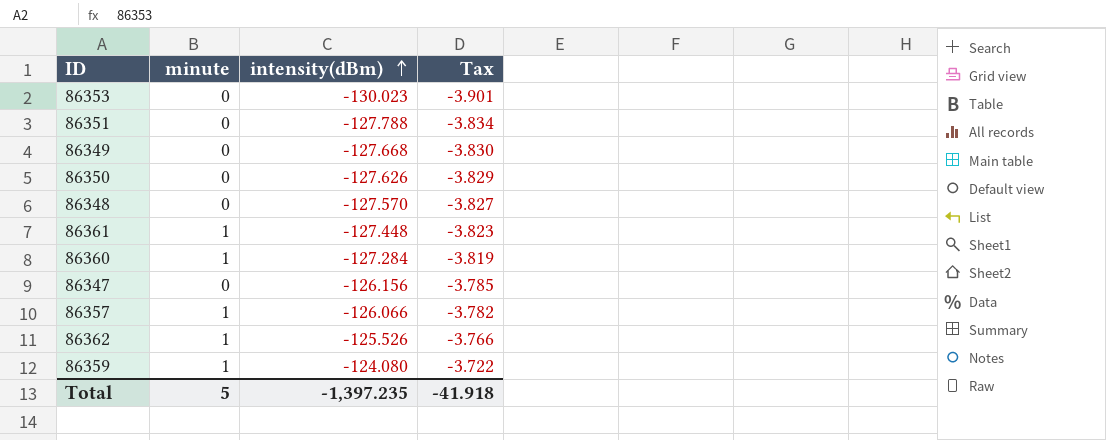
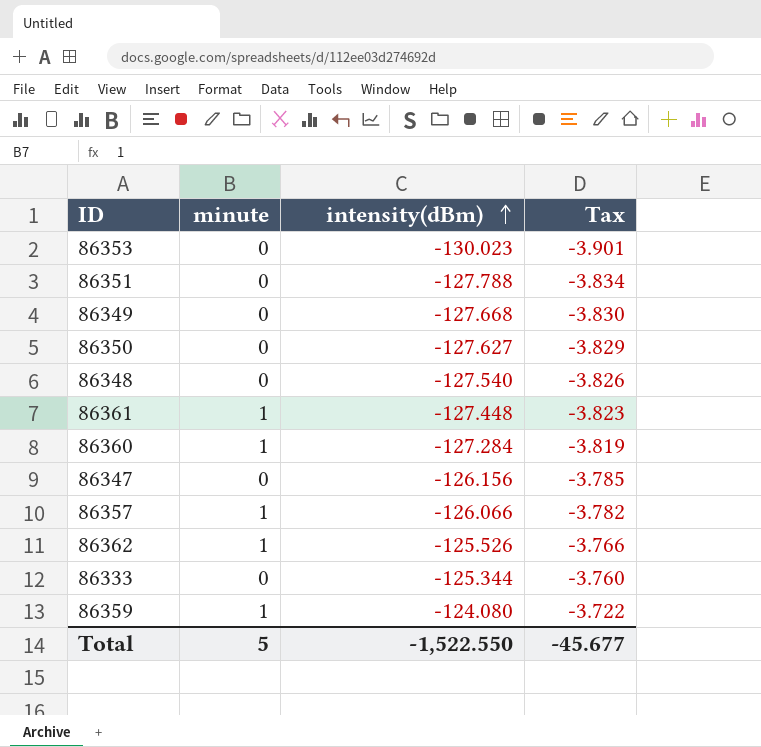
86350 | intensity(dBm): -127.626 -> -127.627
86348 | intensity(dBm): -127.570 -> -127.540
86348 | Tax: -3.827 -> -3.826
row 86333: none -> 0 | -125.344 | -3.760
Total | intensity(dBm): -1,397.235 -> -1,522.550
Total | Tax: -41.918 -> -45.677

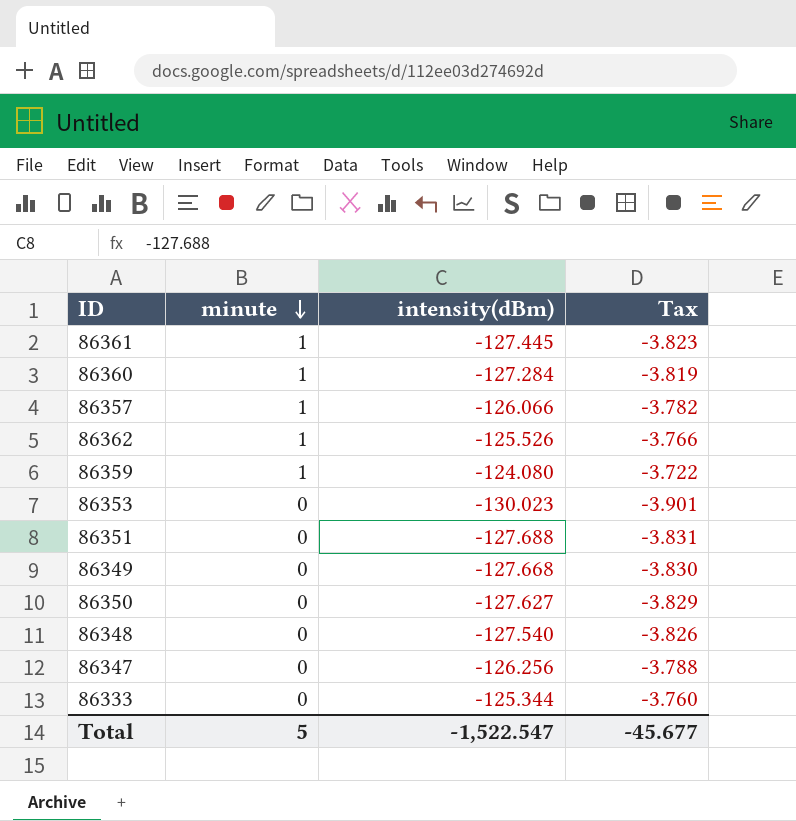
row order: intensity(dBm) ascending -> minute descending
86361 | intensity(dBm): -127.448 -> -127.445
86351 | intensity(dBm): -127.788 -> -127.688
86351 | Tax: -3.834 -> -3.831
86347 | intensity(dBm): -126.156 -> -126.256
86347 | Tax: -3.785 -> -3.788
Total | intensity(dBm): -1,522.550 -> -1,522.547

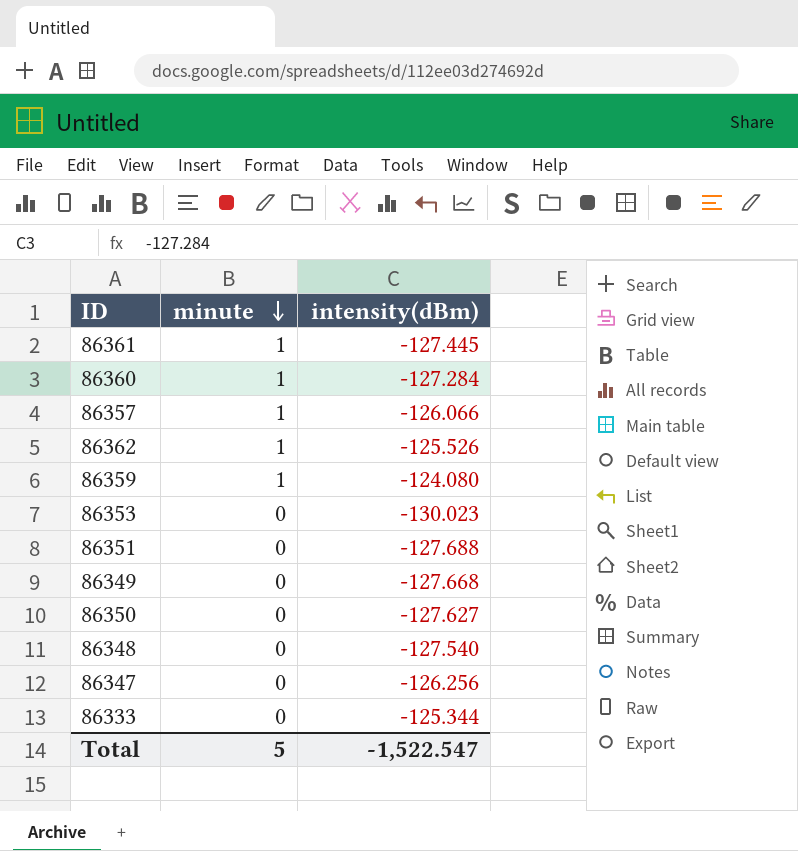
column Tax | formula: [intensity(dBm)] * 0.03 -> none

